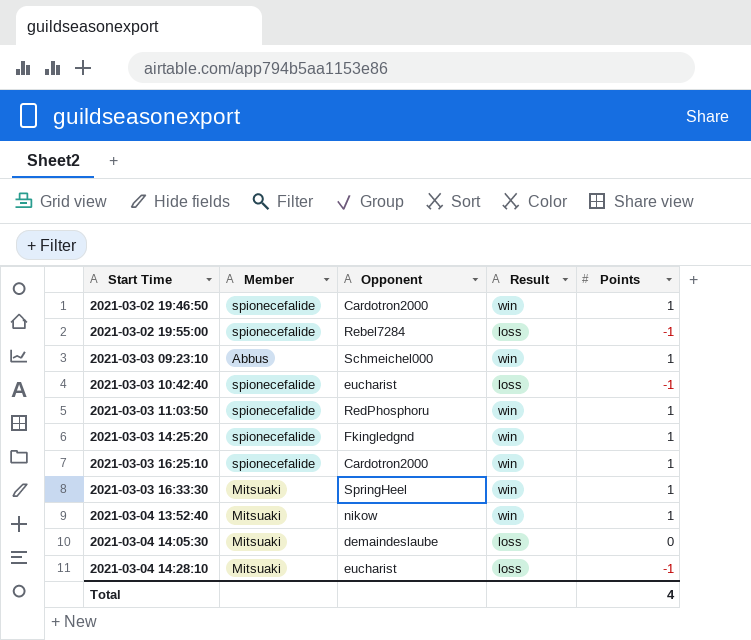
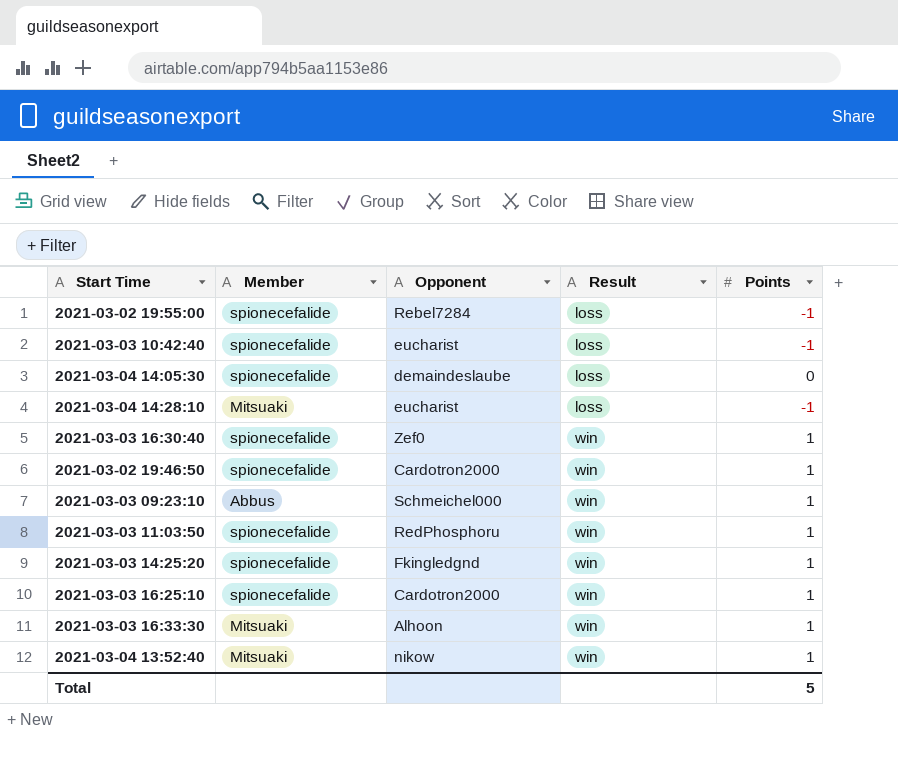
row order: Start Time ascending -> Result ascending
2021-03-04 14:05:30 | Member: Mitsuaki -> spionecefalide
row 2021-03-03 16:30:40: none -> spionecefalide | Zef0 | win | 1
2021-03-03 16:33:30 | Opponent: SpringHeel -> Alhoon
Total | Points: 4 -> 5

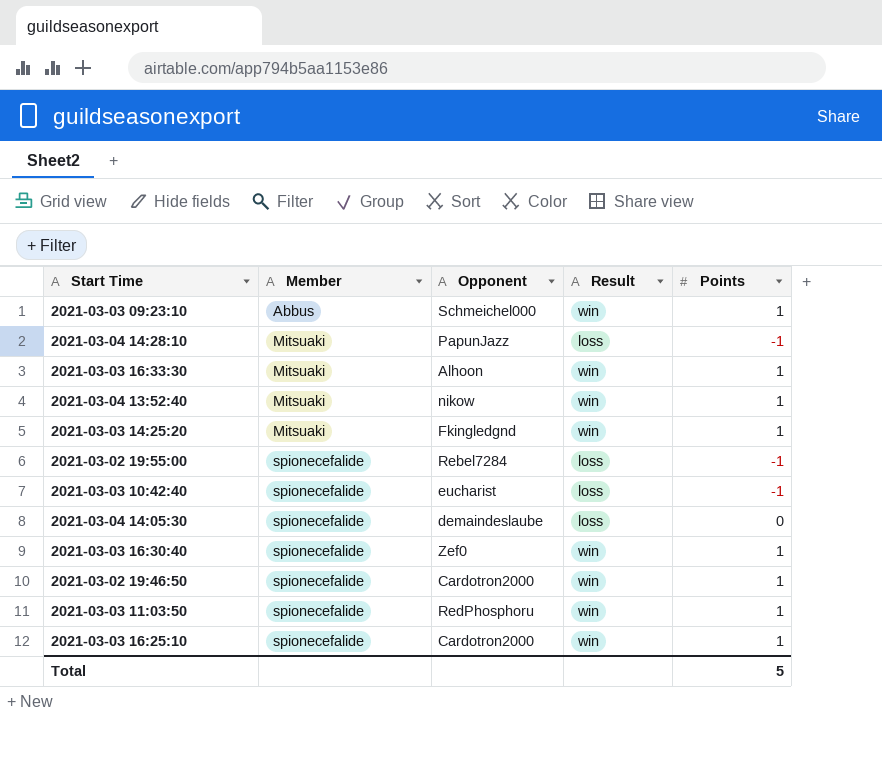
row order: Result ascending -> Member ascending
2021-03-04 14:28:10 | Opponent: eucharist -> PapunJazz
2021-03-03 14:25:20 | Member: spionecefalide -> Mitsuaki

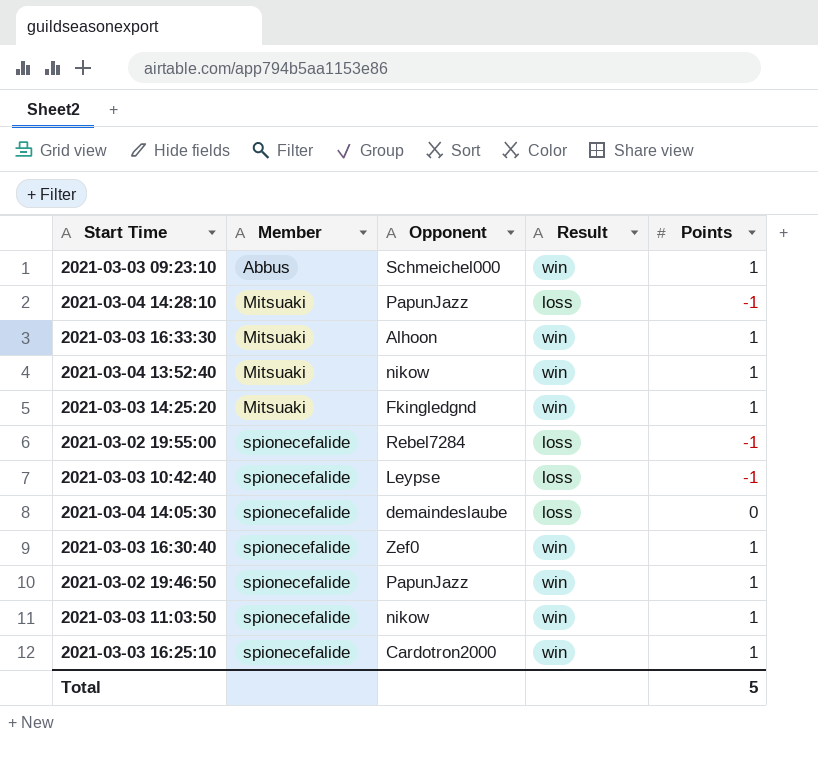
2021-03-03 10:42:40 | Opponent: eucharist -> Leypse
2021-03-02 19:46:50 | Opponent: Cardotron2000 -> PapunJazz
2021-03-03 11:03:50 | Opponent: RedPhosphoru -> nikow

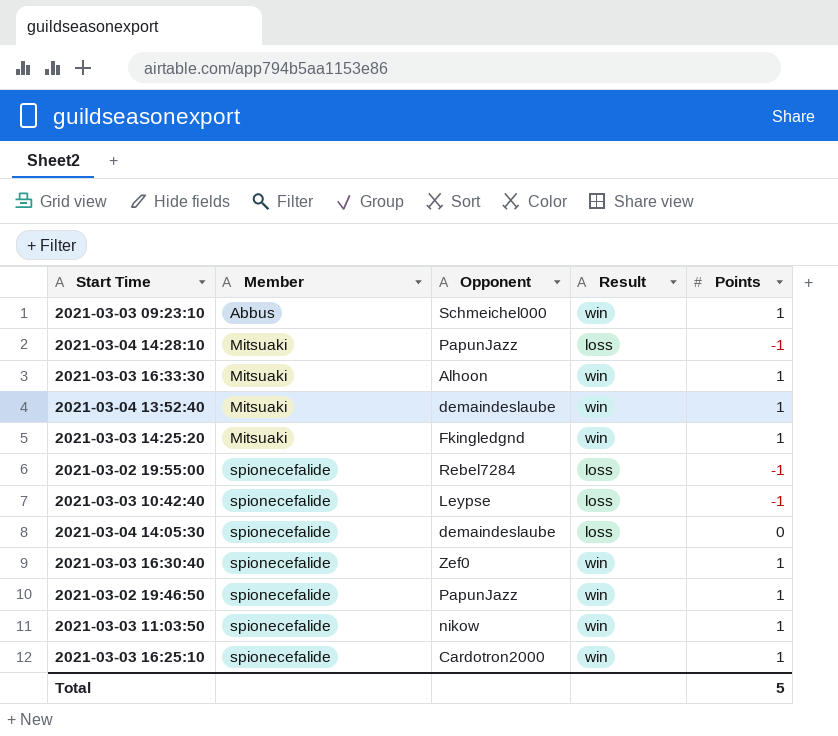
2021-03-04 13:52:40 | Opponent: nikow -> demaindeslaube

